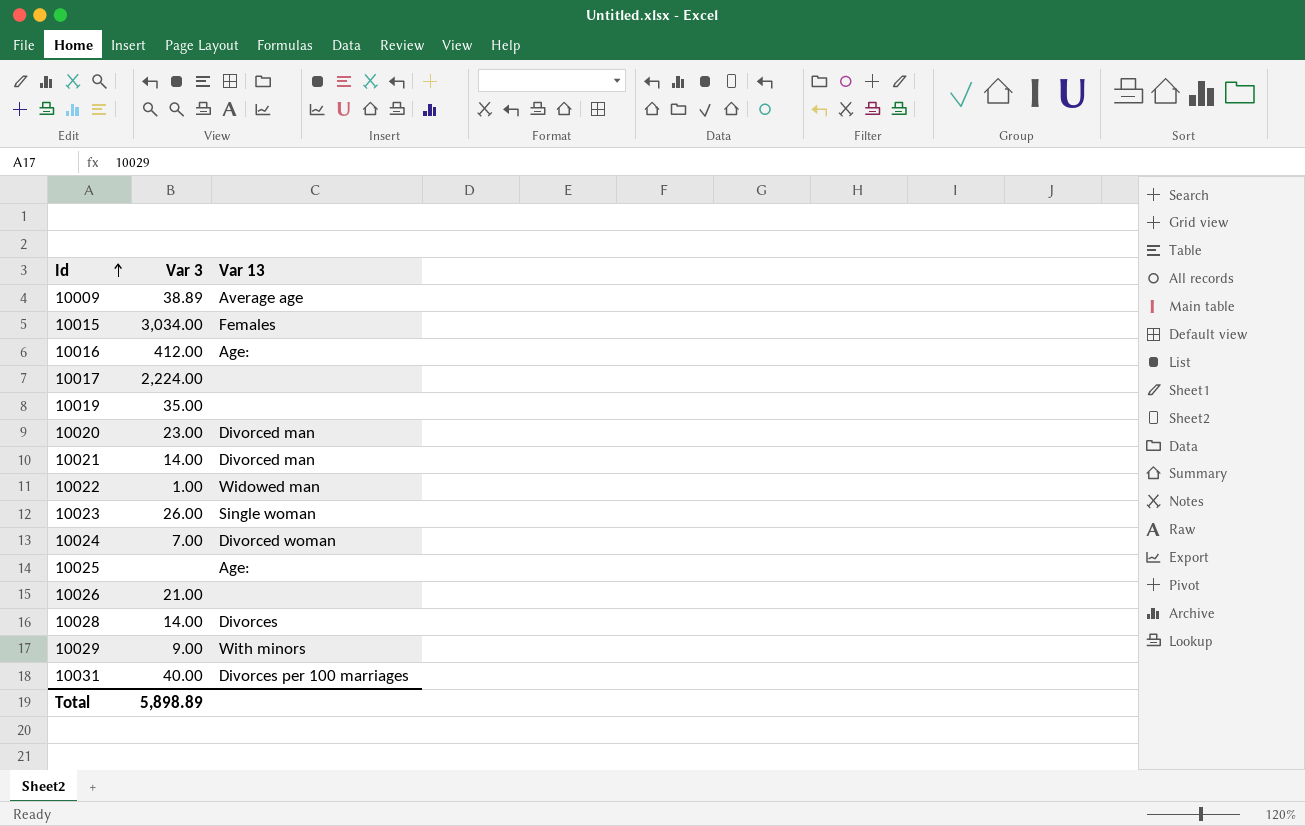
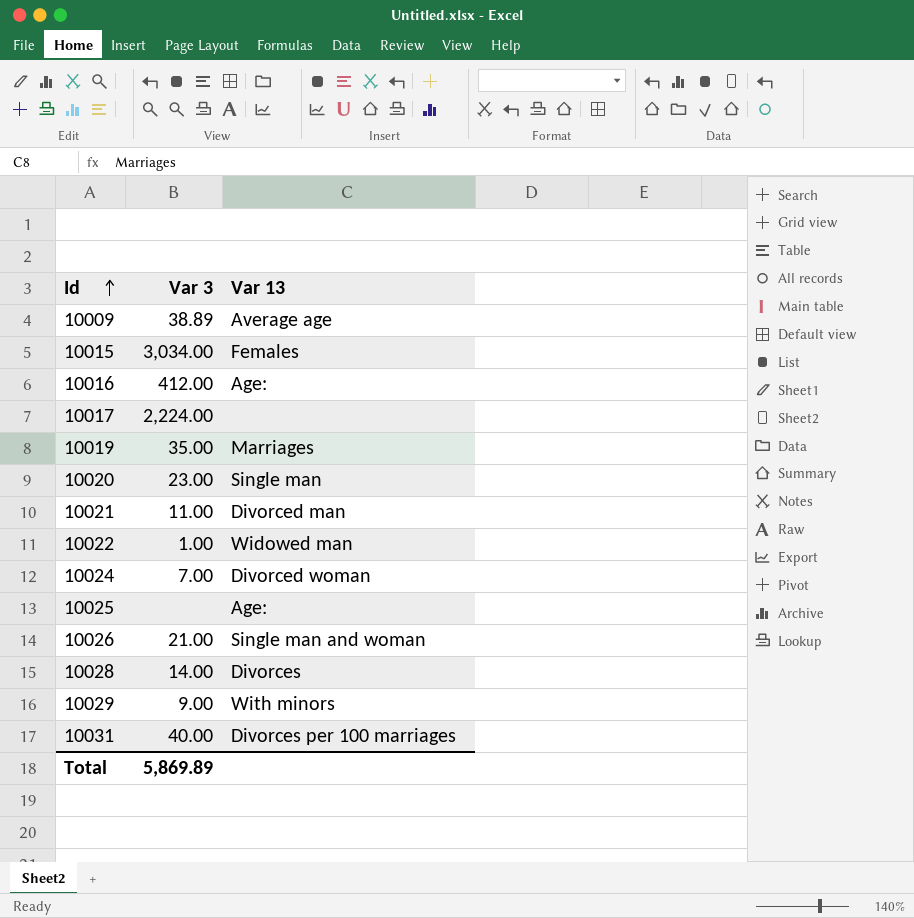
row 10023: 26.00 | Single woman -> none
10019 | Var 13: none -> Marriages
10020 | Var 13: Divorced man -> Single man
10021 | Var 3: 14.00 -> 11.00
10026 | Var 13: none -> Single man and woman
Total | Var 3: 5,898.89 -> 5,869.89

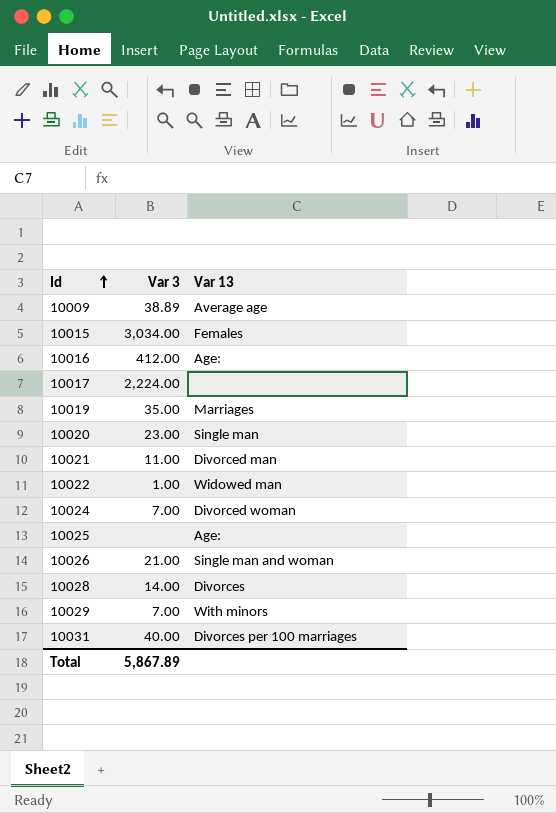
10029 | Var 3: 9.00 -> 7.00
Total | Var 3: 5,869.89 -> 5,867.89

